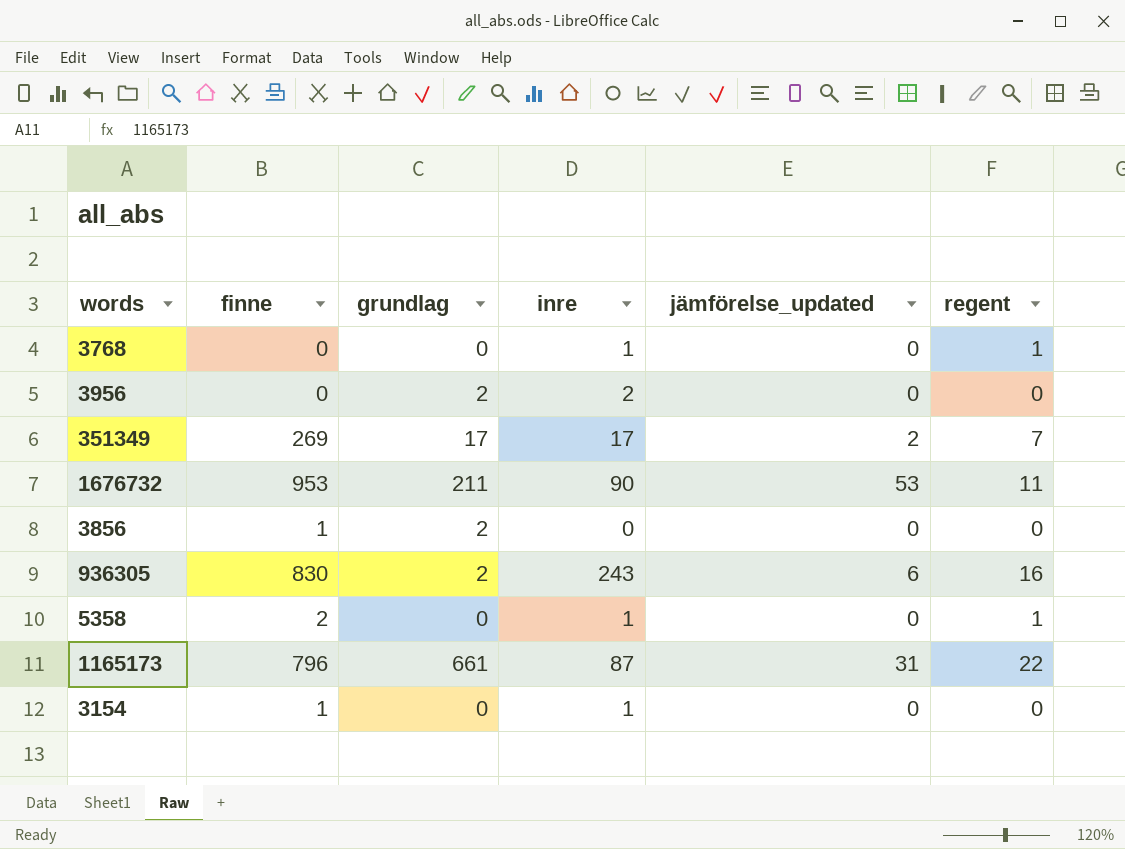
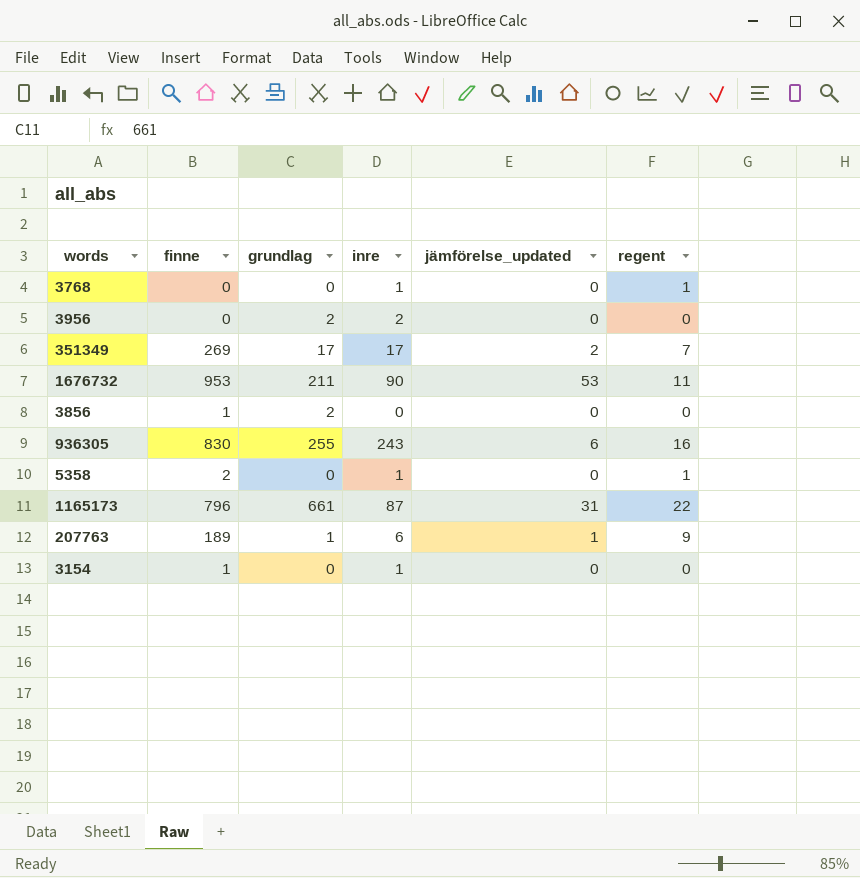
936305 | grundlag: 2 -> 255
row 207763: none -> 189 | 1 | 6 | 1 | 9

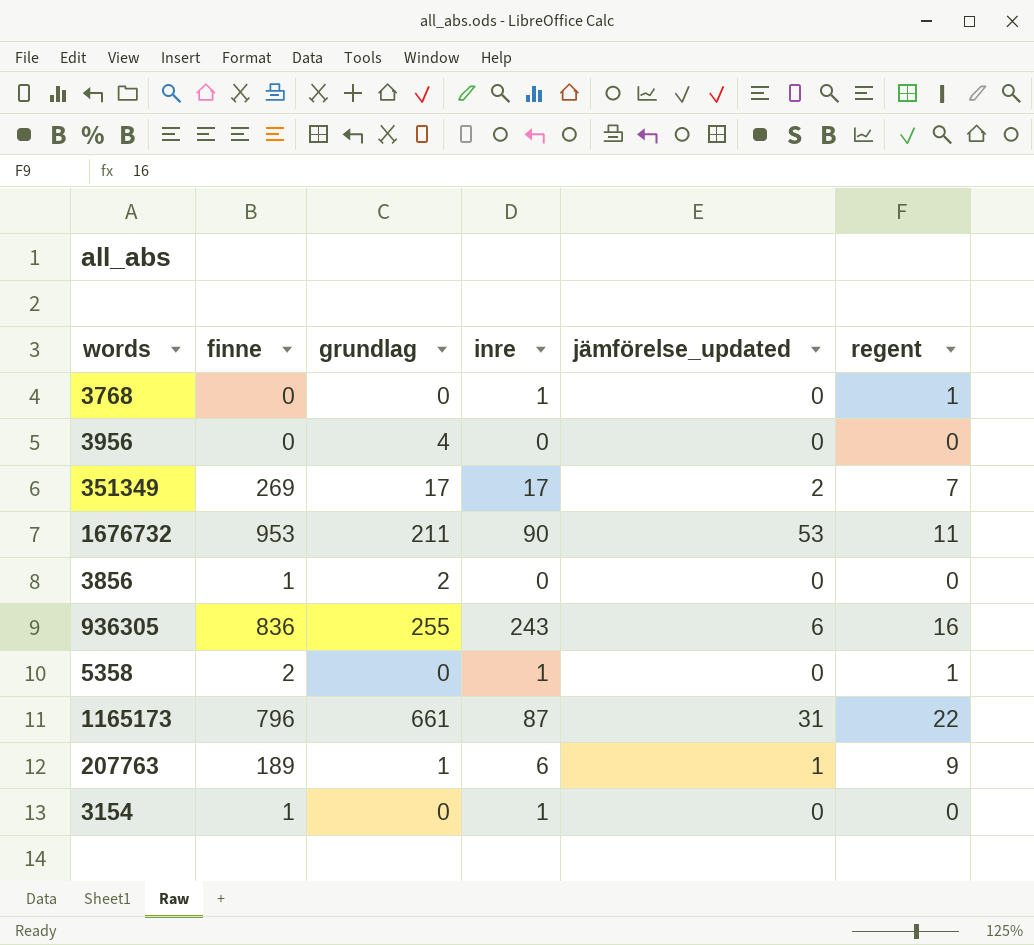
3956 | grundlag: 2 -> 4
3956 | inre: 2 -> 0
936305 | finne: 830 -> 836

